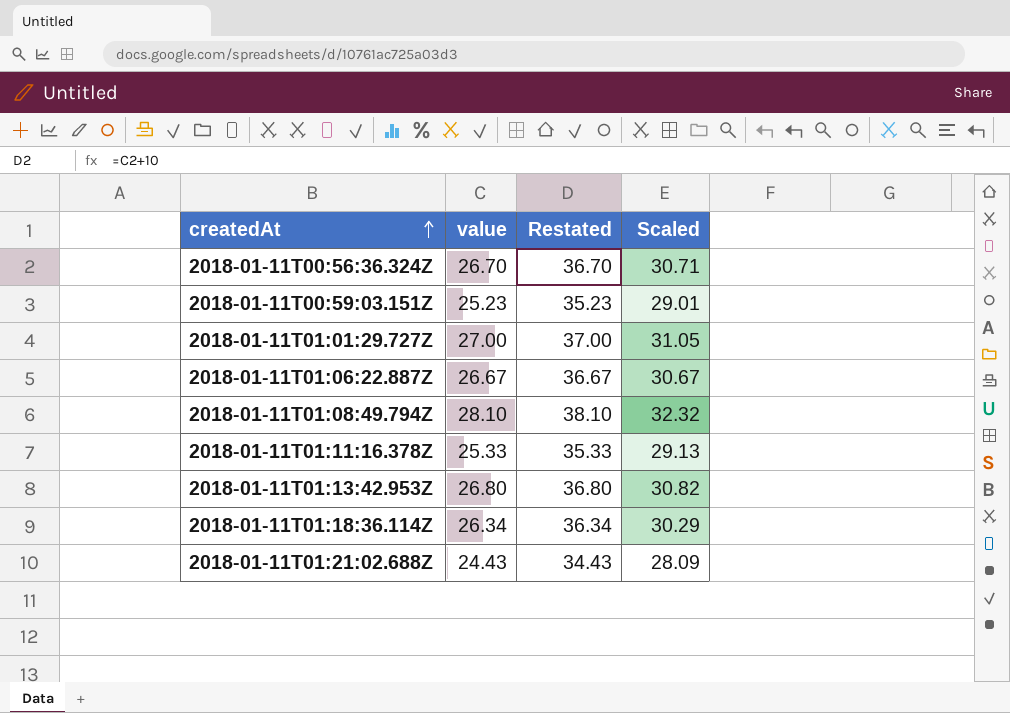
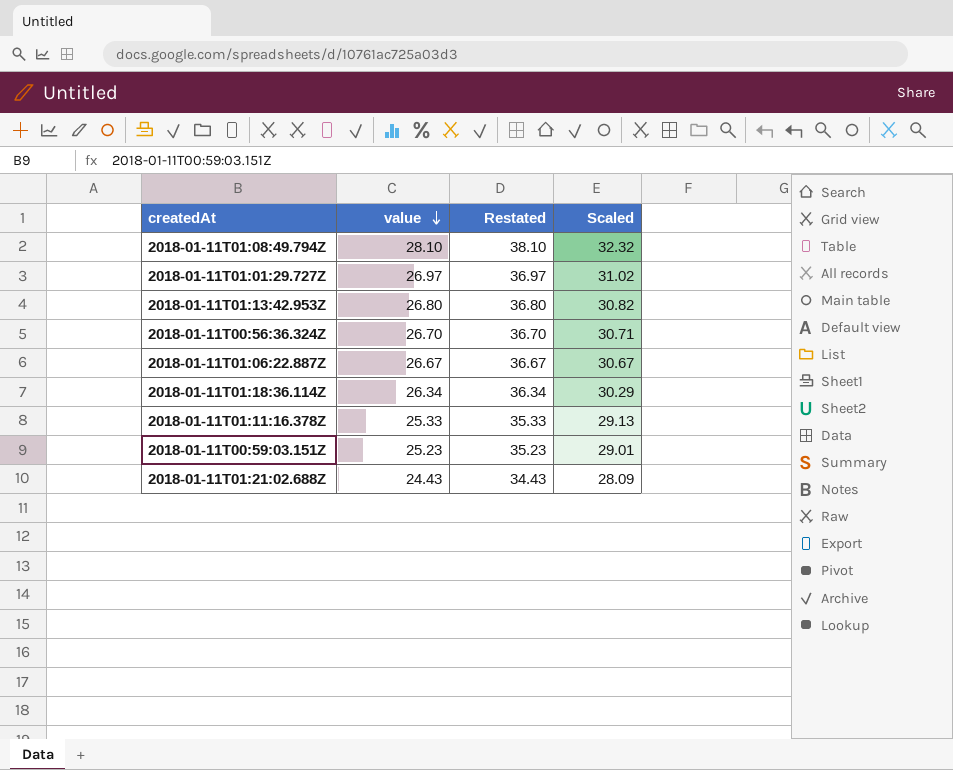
row order: createdAt ascending -> value descending
2018-01-11T01:01:29.727Z | value: 27.00 -> 26.97
2018-01-11T01:01:29.727Z | Restated: 37.00 -> 36.97
2018-01-11T01:01:29.727Z | Scaled: 31.05 -> 31.02

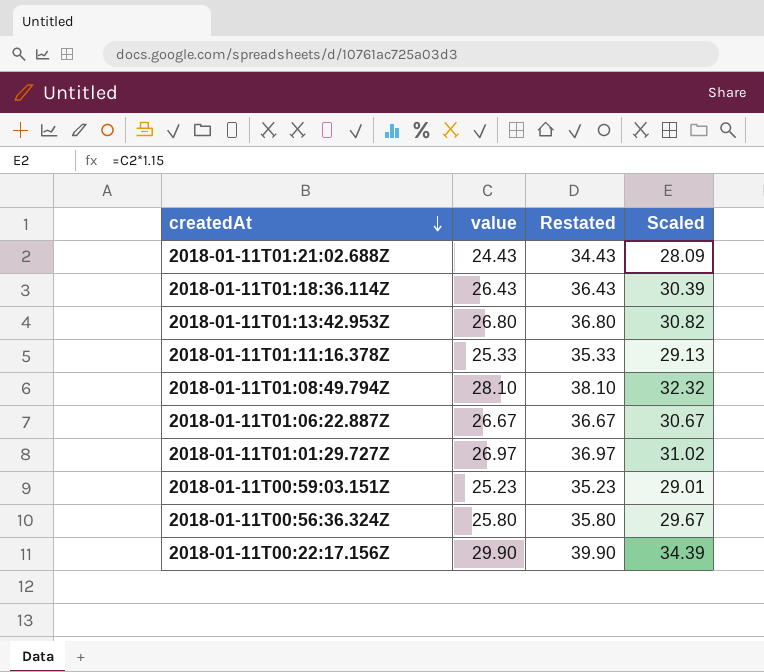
row order: value descending -> createdAt descending
2018-01-11T01:18:36.114Z | value: 26.34 -> 26.43
2018-01-11T01:18:36.114Z | Restated: 36.34 -> 36.43
2018-01-11T01:18:36.114Z | Scaled: 30.29 -> 30.39
2018-01-11T00:56:36.324Z | value: 26.70 -> 25.80
2018-01-11T00:56:36.324Z | Restated: 36.70 -> 35.80
2018-01-11T00:56:36.324Z | Scaled: 30.71 -> 29.67
row 2018-01-11T00:22:17.156Z: none -> 29.90 | 39.90 | 34.39

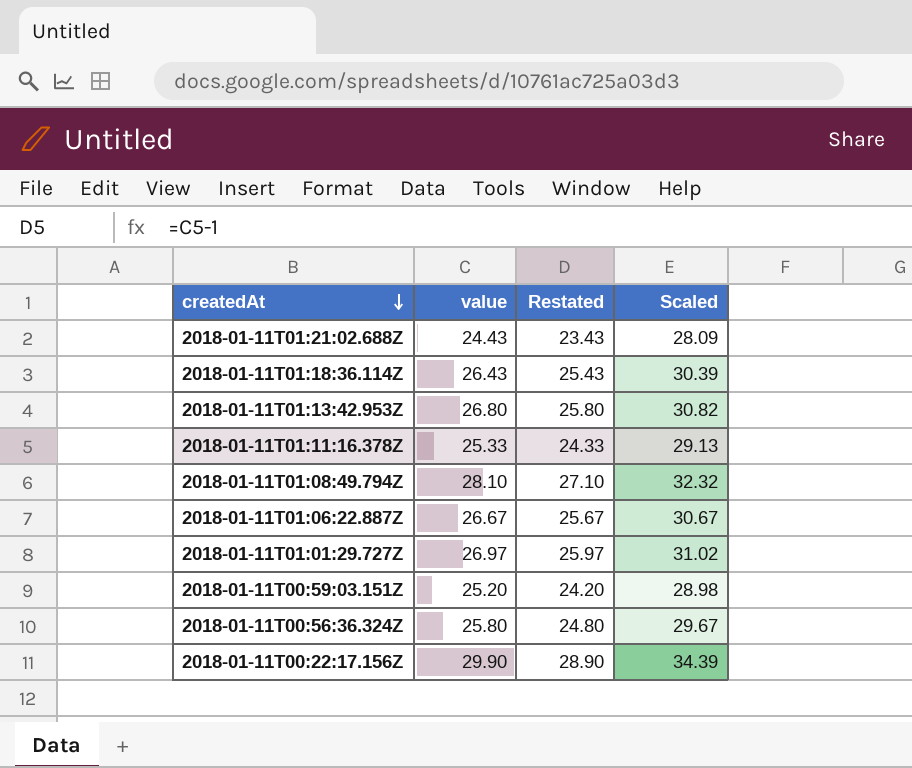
column Restated | formula: [value] + 10 -> [value] - 1
2018-01-11T00:59:03.151Z | value: 25.23 -> 25.20
2018-01-11T00:59:03.151Z | Scaled: 29.01 -> 28.98

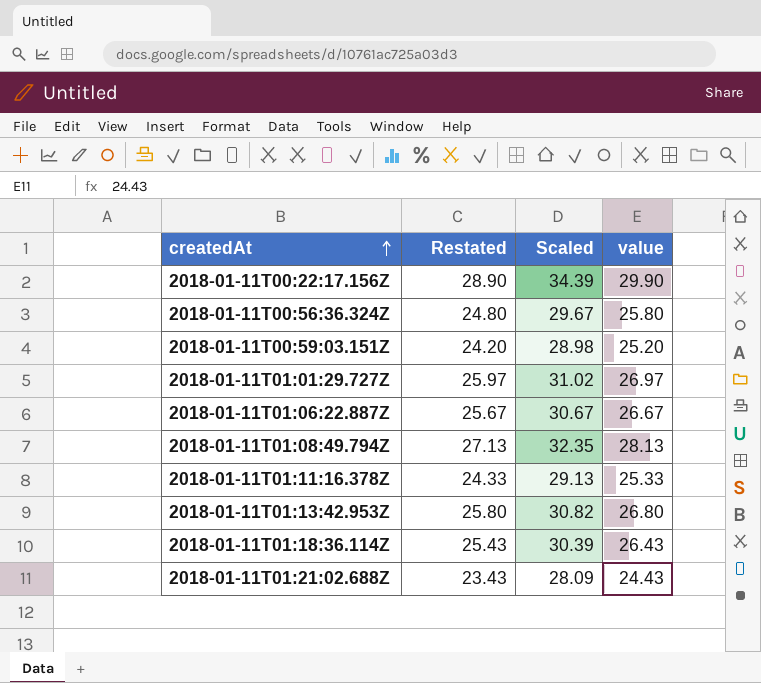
row order: createdAt descending -> createdAt ascending
column value | position: 2 -> 4
2018-01-11T01:08:49.794Z | Restated: 27.10 -> 27.13
2018-01-11T01:08:49.794Z | Scaled: 32.32 -> 32.35
2018-01-11T01:08:49.794Z | value: 28.10 -> 28.13

